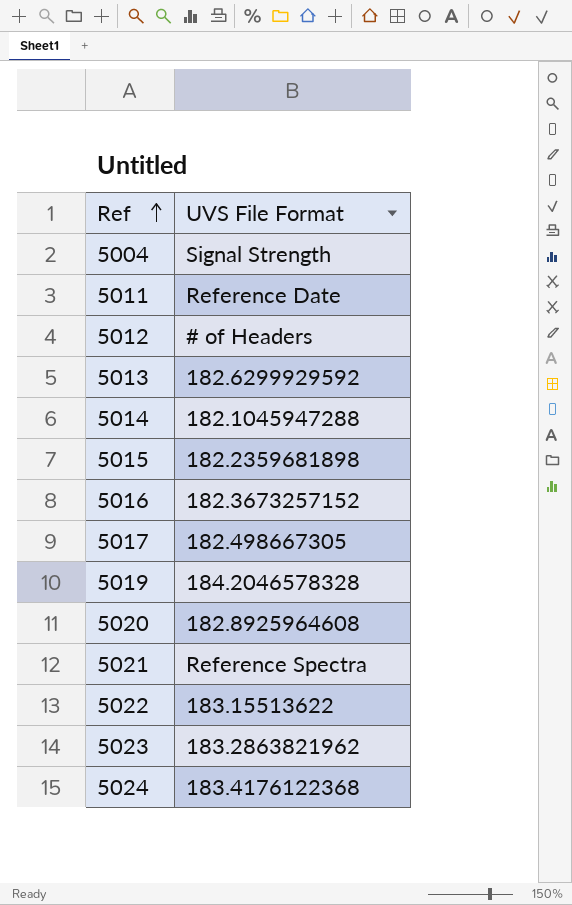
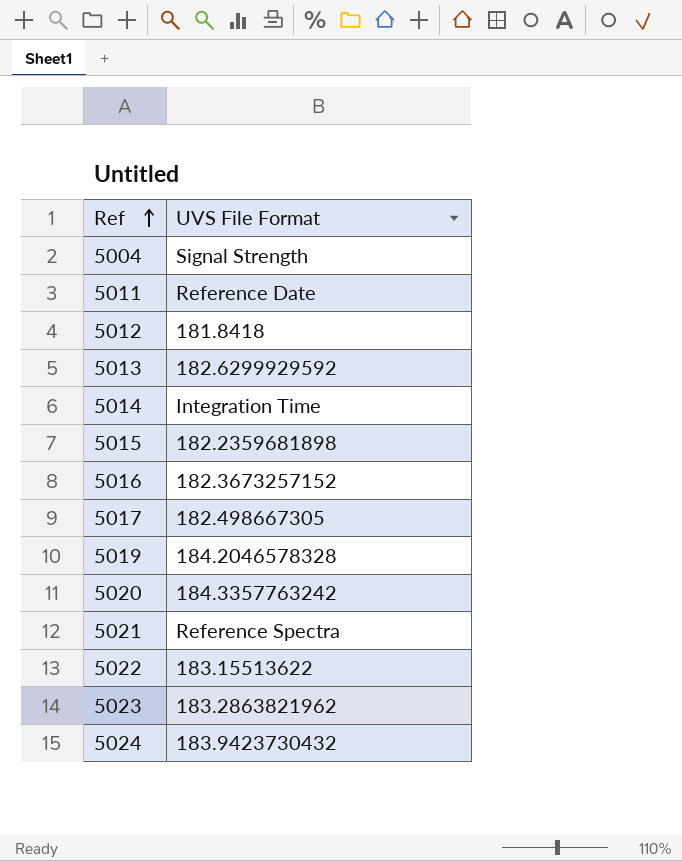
5012 | UVS File Format: # of Headers -> 181.8418
5014 | UVS File Format: 182.1045947288 -> Integration Time
5020 | UVS File Format: 182.8925964608 -> 184.3357763242
5024 | UVS File Format: 183.4176122368 -> 183.9423730432

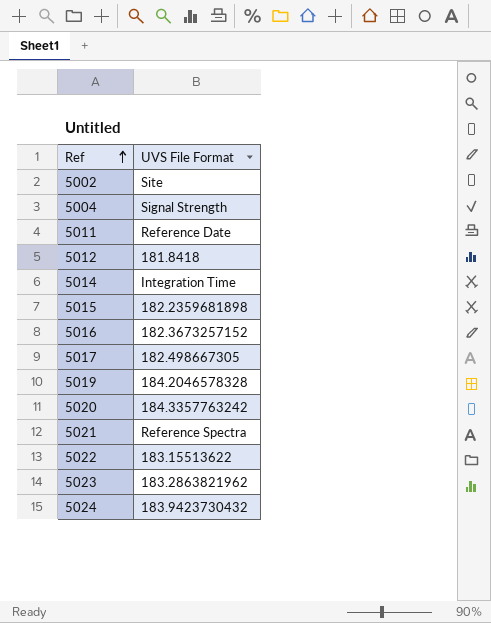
row 5013: 182.6299929592 -> none
row 5002: none -> Site

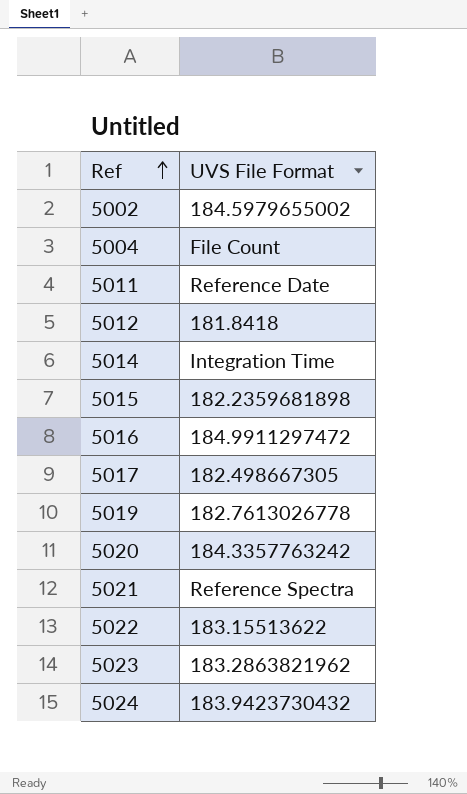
5002 | UVS File Format: Site -> 184.5979655002
5004 | UVS File Format: Signal Strength -> File Count
5016 | UVS File Format: 182.3673257152 -> 184.9911297472
5019 | UVS File Format: 184.2046578328 -> 182.7613026778

